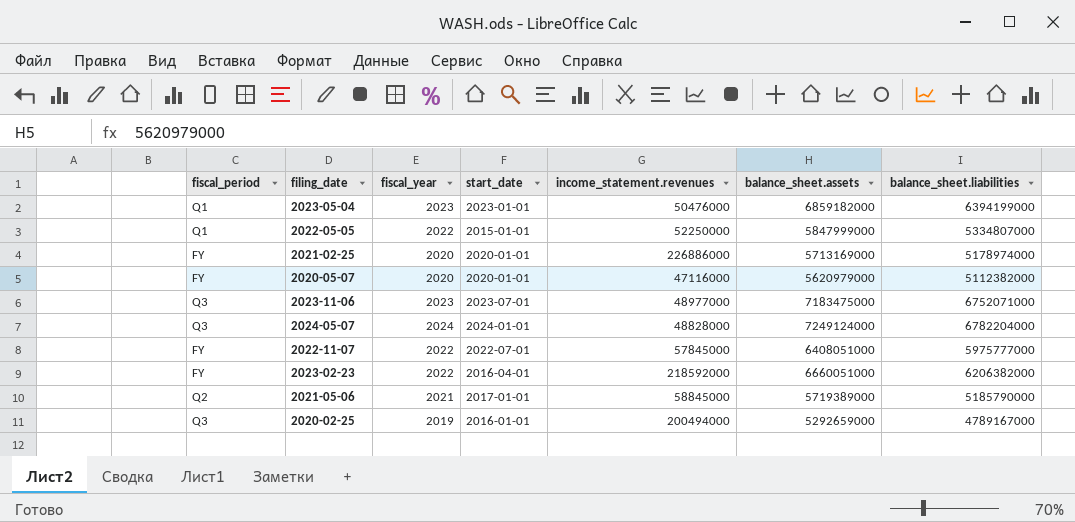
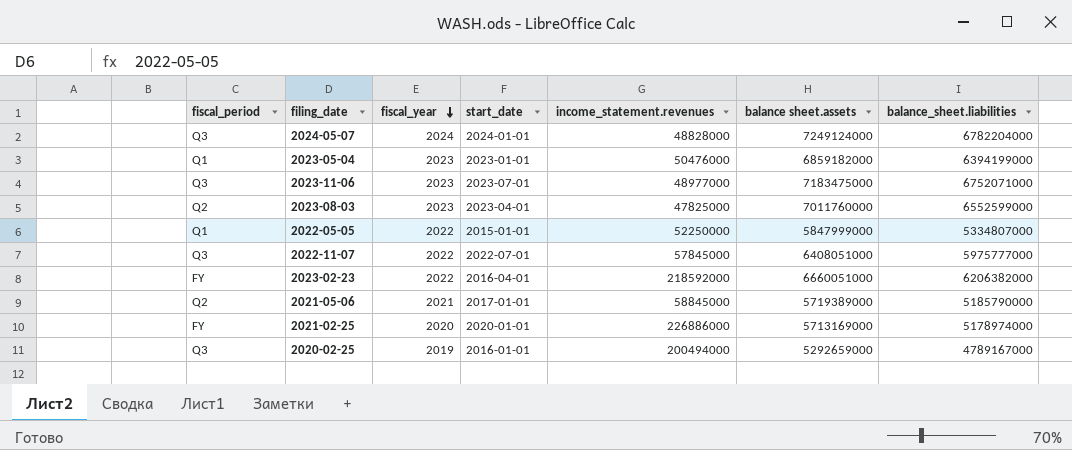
row order: none -> fiscal_year descending
column name: balance_sheet.assets -> balance sheet.assets
row 2020-05-07: FY | 2020 | 2020-01-01 | 47116000 | 5620979000 | 5112382000 -> none
row 2023-08-03: none -> Q2 | 2023 | 2023-04-01 | 47825000 | 7011760000 | 6552599000
2022-11-07 | fiscal_period: FY -> Q3

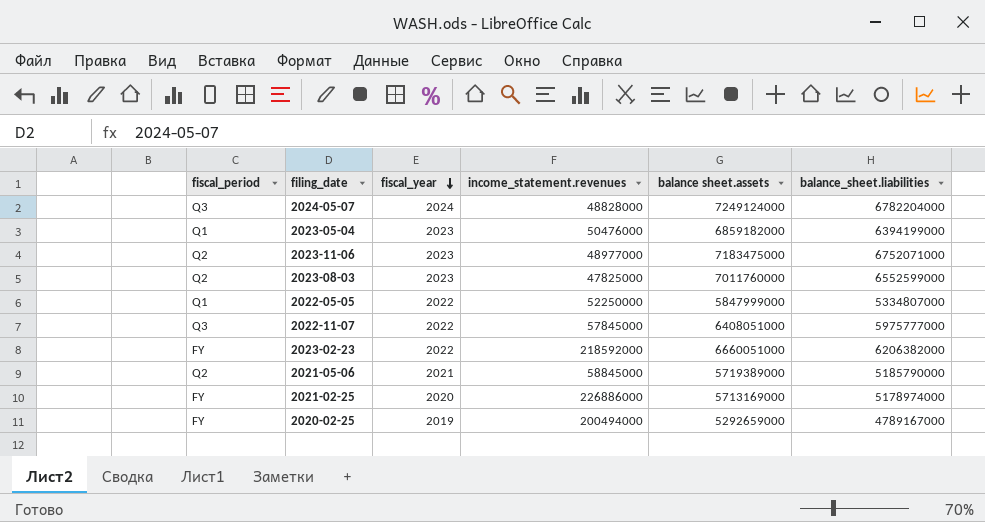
column start_date | position: 4 -> none
2023-11-06 | fiscal_period: Q3 -> Q2
2020-02-25 | fiscal_period: Q3 -> FY

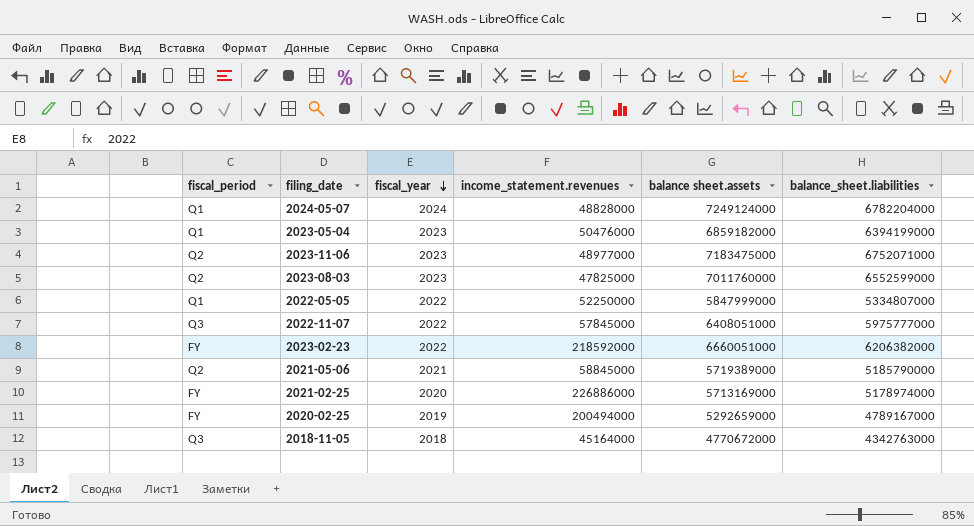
2024-05-07 | fiscal_period: Q3 -> Q1
row 2018-11-05: none -> Q3 | 2018 | 45164000 | 4770672000 | 4342763000

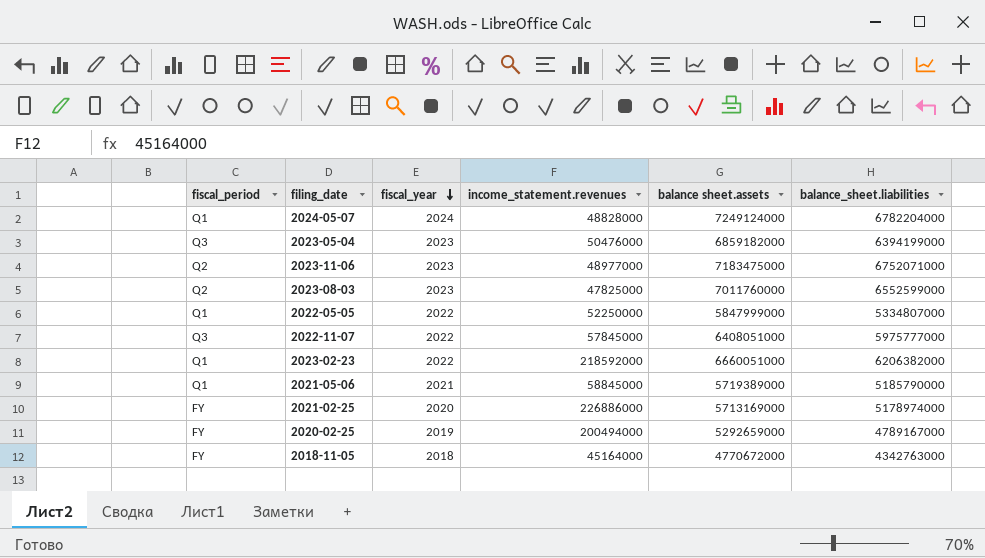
2023-05-04 | fiscal_period: Q1 -> Q3
2023-02-23 | fiscal_period: FY -> Q1
2021-05-06 | fiscal_period: Q2 -> Q1
2018-11-05 | fiscal_period: Q3 -> FY

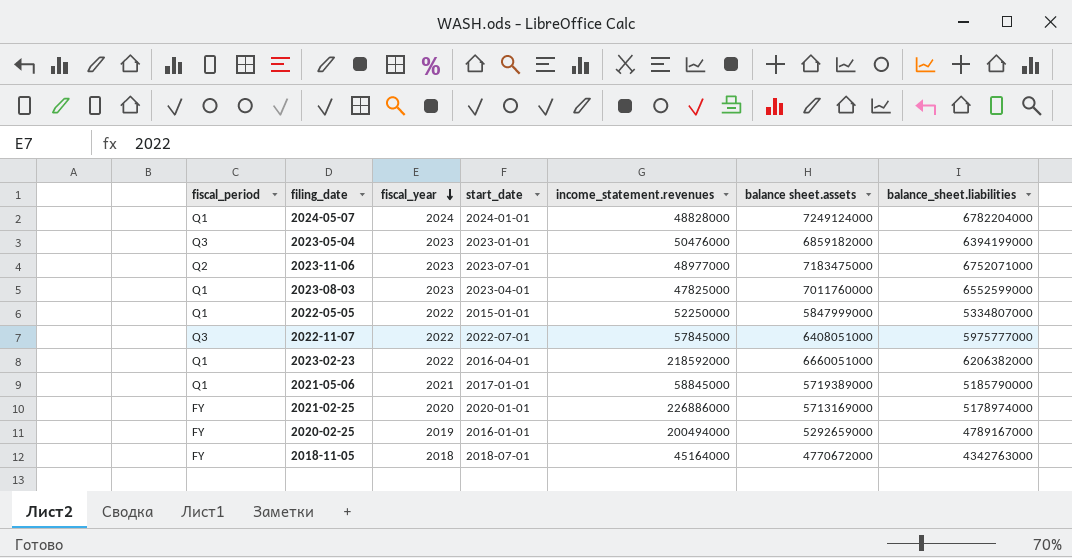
column start_date | position: none -> 4
2023-08-03 | fiscal_period: Q2 -> Q1

